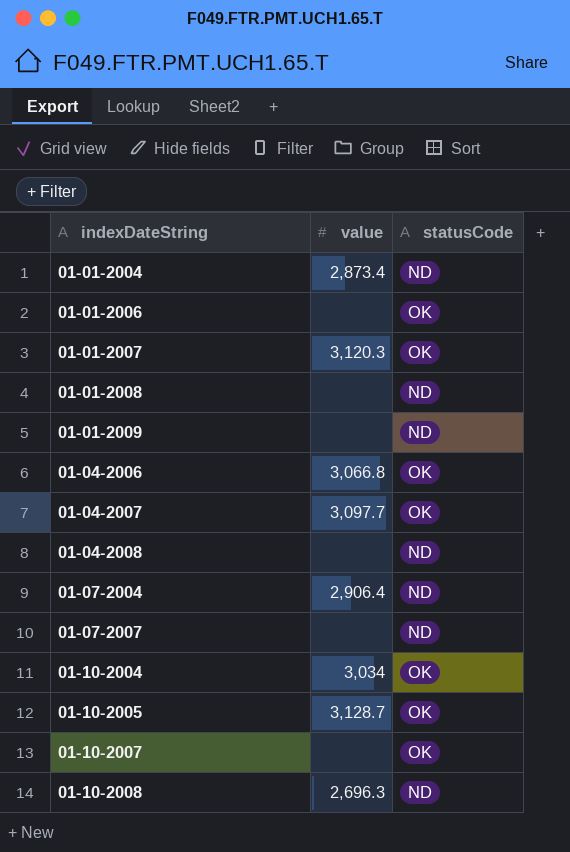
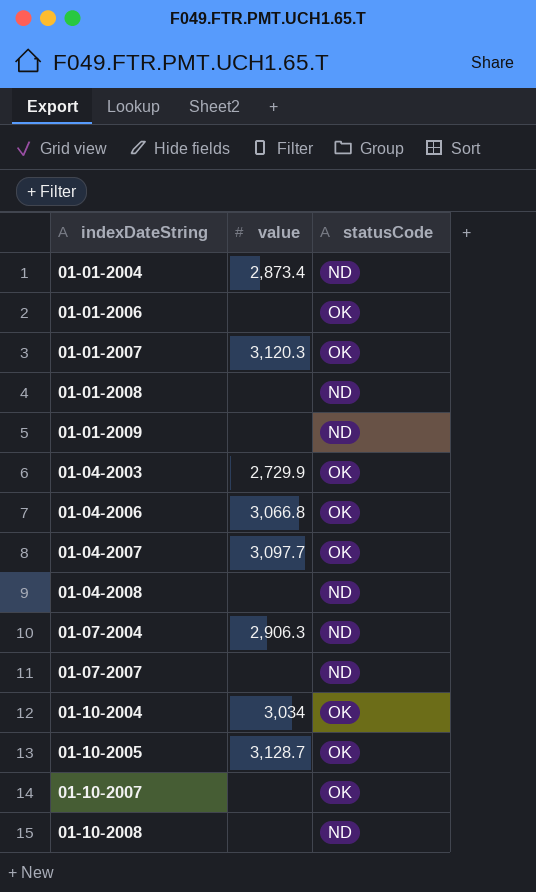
row 01-04-2003: none -> 2,729.9 | OK
01-07-2004 | value: 2,906.4 -> 2,906.3
01-10-2008 | value: 2,696.3 -> none

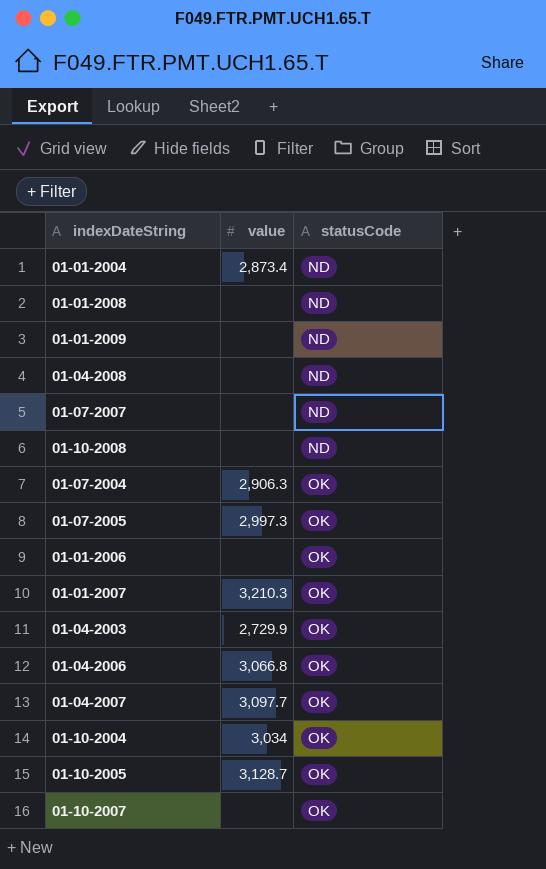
row order: indexDateString ascending -> statusCode ascending
01-07-2004 | statusCode: ND -> OK
row 01-07-2005: none -> 2,997.3 | OK
01-01-2007 | value: 3,120.3 -> 3,210.3

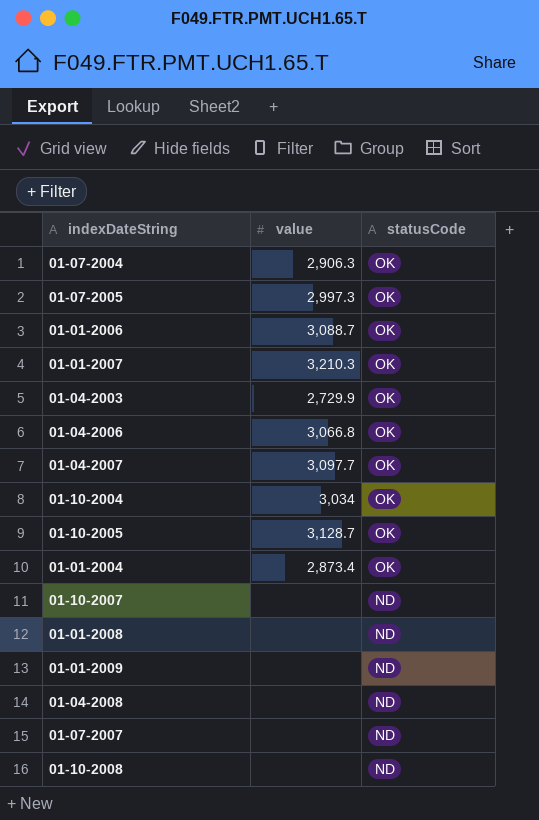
row order: statusCode ascending -> statusCode descending
01-01-2006 | value: none -> 3,088.7
01-01-2004 | statusCode: ND -> OK
01-10-2007 | statusCode: OK -> ND

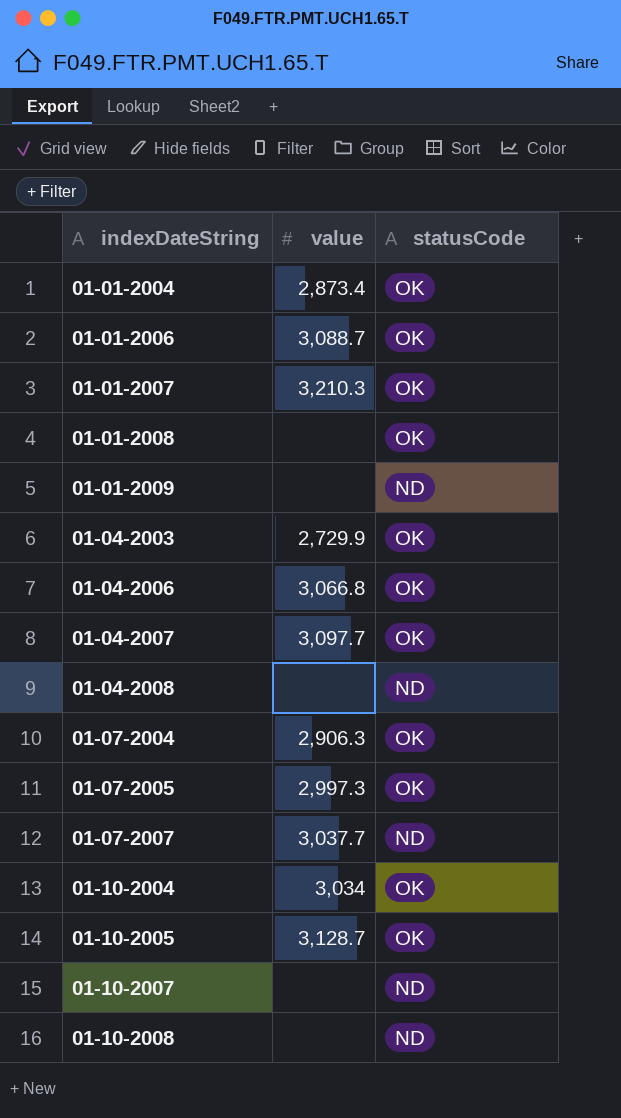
row order: statusCode descending -> indexDateString ascending
01-01-2008 | statusCode: ND -> OK
01-07-2007 | value: none -> 3,037.7

